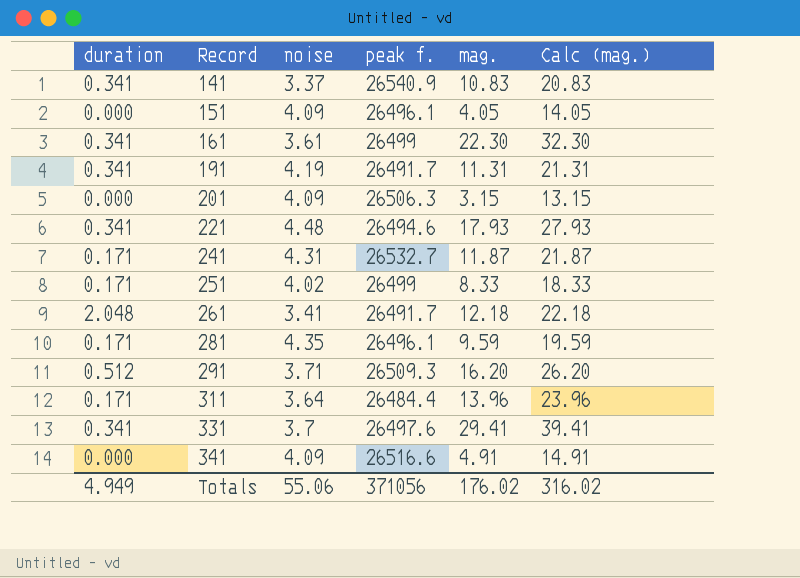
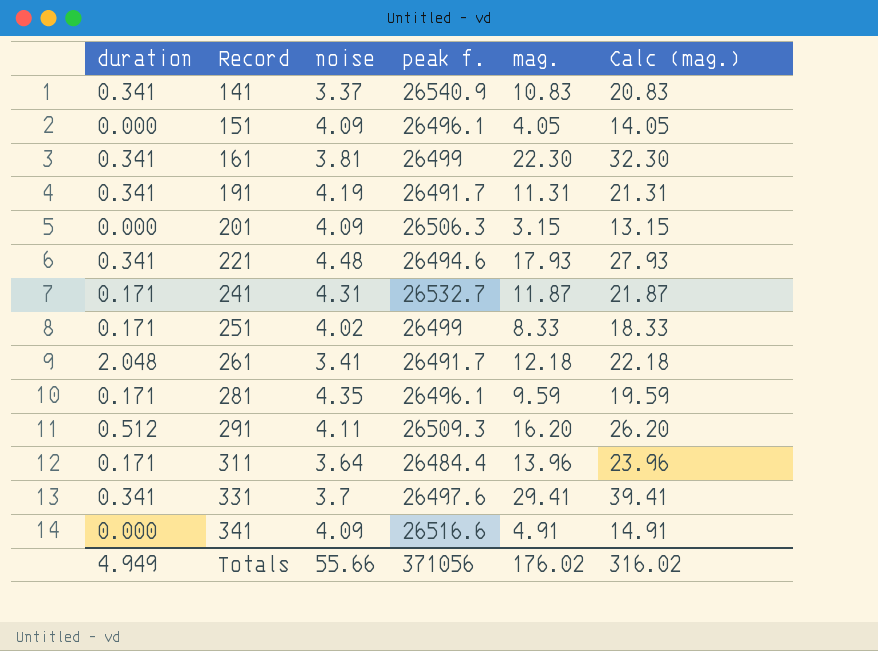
161 | noise: 3.61 -> 3.81
291 | noise: 3.71 -> 4.11
Totals | noise: 55.06 -> 55.66

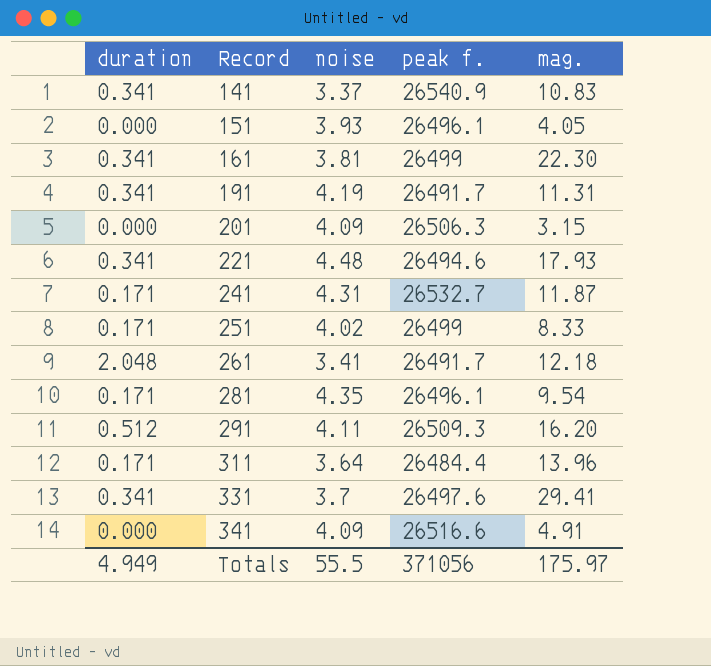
column Calc (mag.) | formula: [mag.] + 10 -> none
151 | noise: 4.09 -> 3.93
281 | mag.: 9.59 -> 9.54
Totals | noise: 55.66 -> 55.5
Totals | mag.: 176.02 -> 175.97

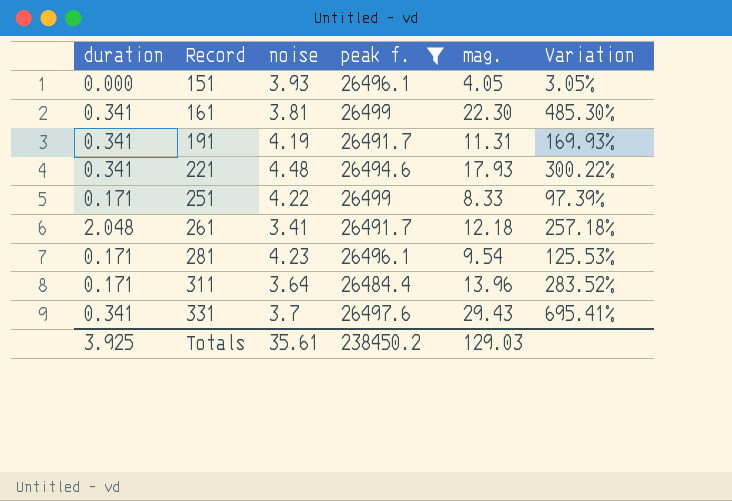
filter: none -> peak f. <= 26499
column Variation | formula: none -> ([mag.] - [noise]) / [noise]
251 | noise: 4.02 -> 4.22
281 | noise: 4.35 -> 4.23
331 | mag.: 29.41 -> 29.43
Totals | duration: 4.949 -> 3.925
Totals | noise: 55.5 -> 35.61
Totals | peak f.: 371056 -> 238450.2
Totals | mag.: 175.97 -> 129.03

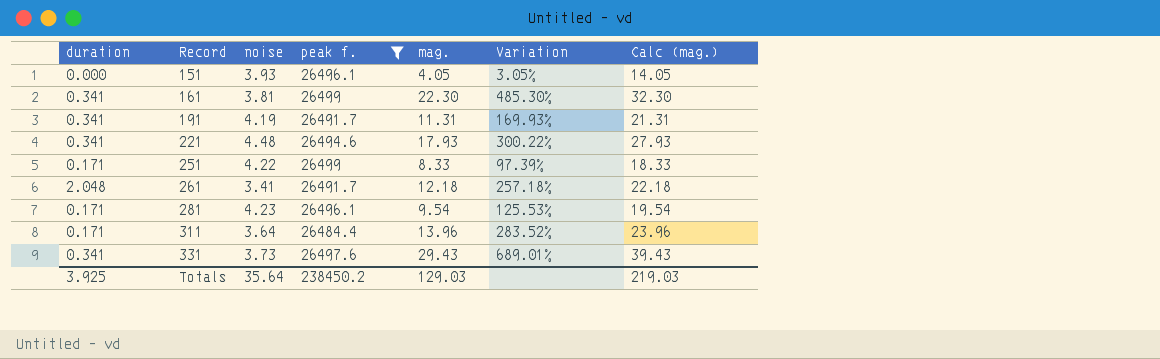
column Calc (mag.) | formula: none -> [mag.] + 10
331 | noise: 3.7 -> 3.73
331 | Variation: 695.41% -> 689.01%
Totals | noise: 35.61 -> 35.64

